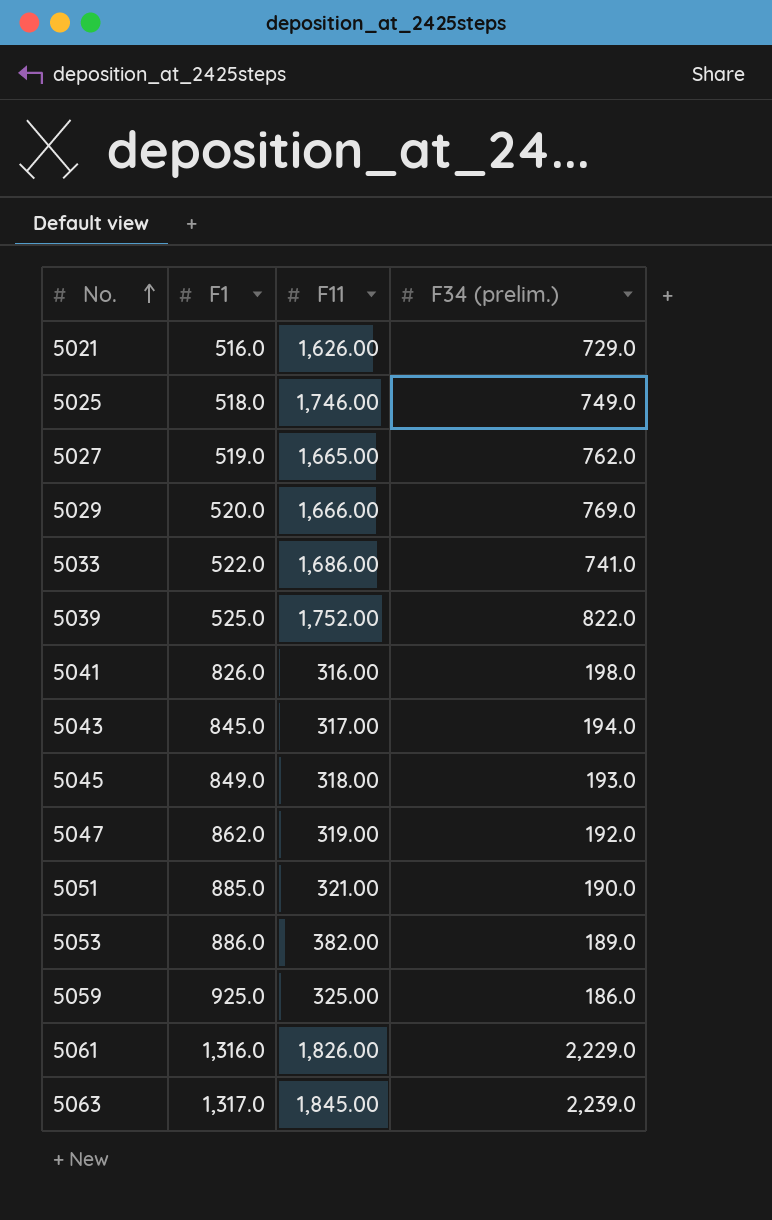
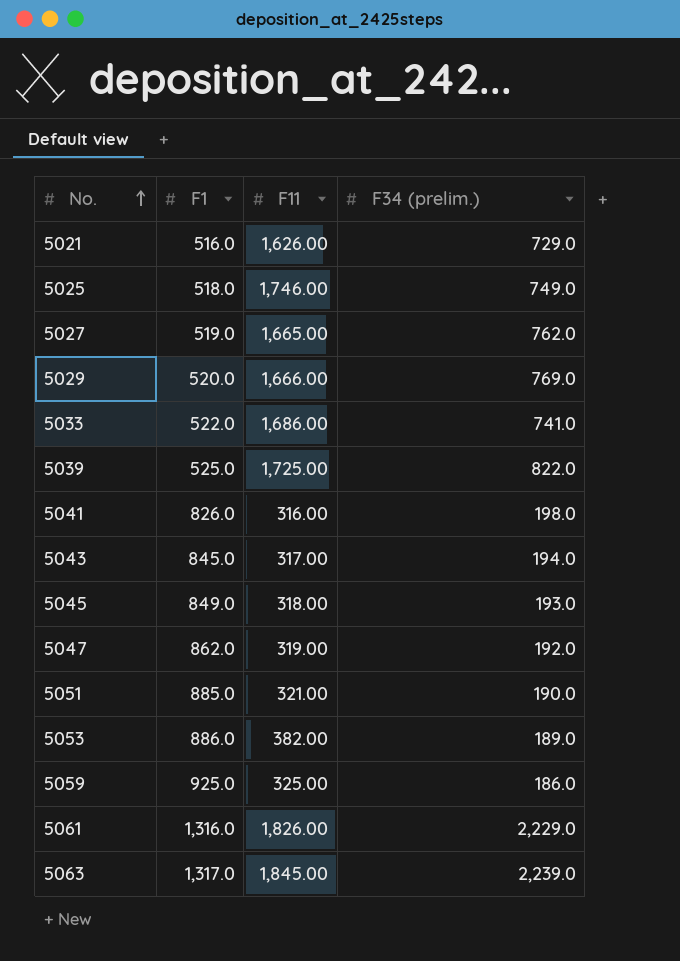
5039 | F11: 1,752.00 -> 1,725.00

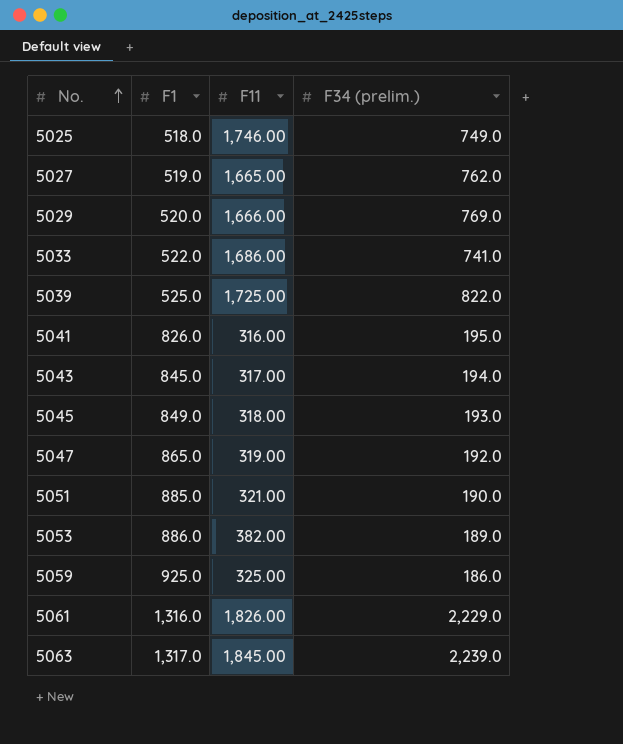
row 5021: 516.0 | 1,626.00 | 729.0 -> none
5041 | F34 (prelim.): 198.0 -> 195.0
5047 | F1: 862.0 -> 865.0

